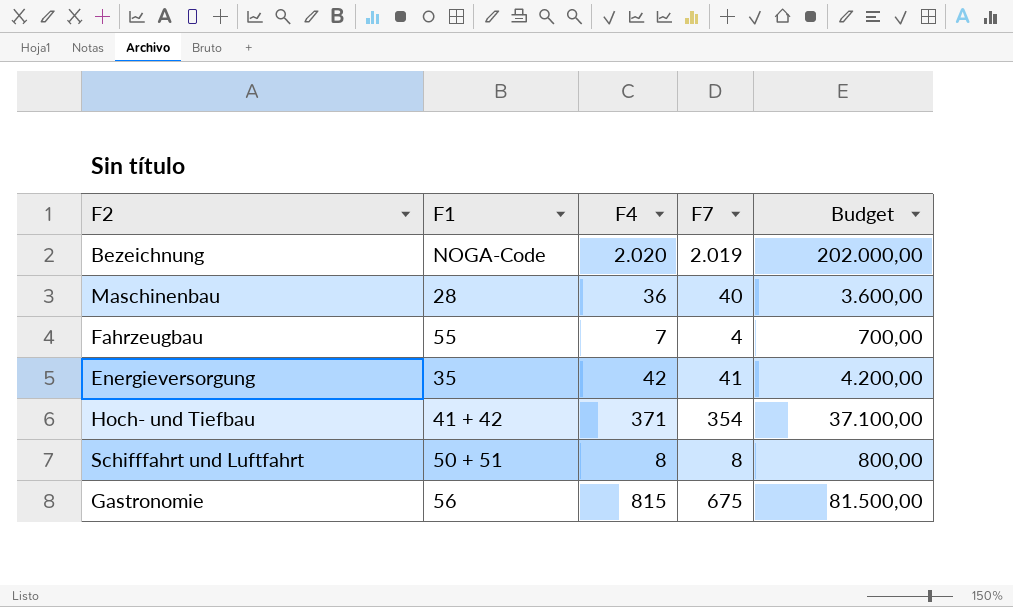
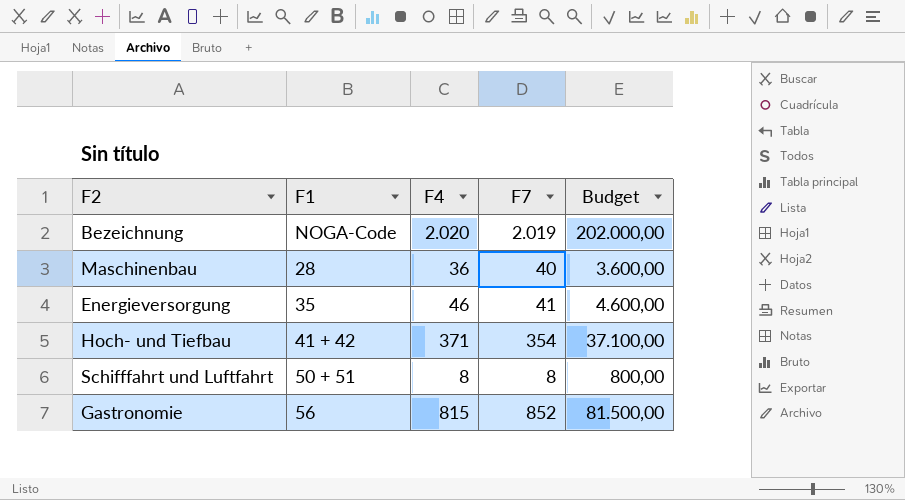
row Fahrzeugbau: 55 | 7 | 4 | 700,00 -> none
Energieversorgung | F4: 42 -> 46
Energieversorgung | Budget: 4.200,00 -> 4.600,00
Gastronomie | F7: 675 -> 852

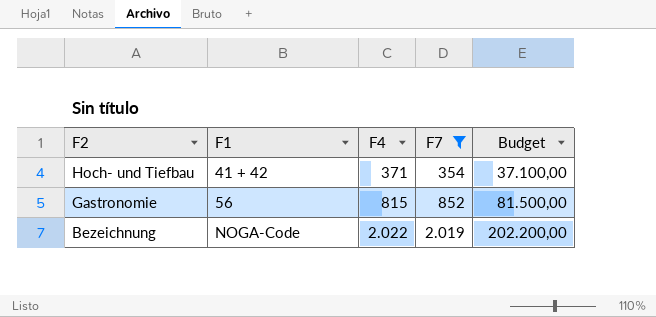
filter: none -> F7 >= 354
row order: none -> F2 descending
Bezeichnung | F4: 2.020 -> 2.022
Bezeichnung | Budget: 202.000,00 -> 202.200,00

